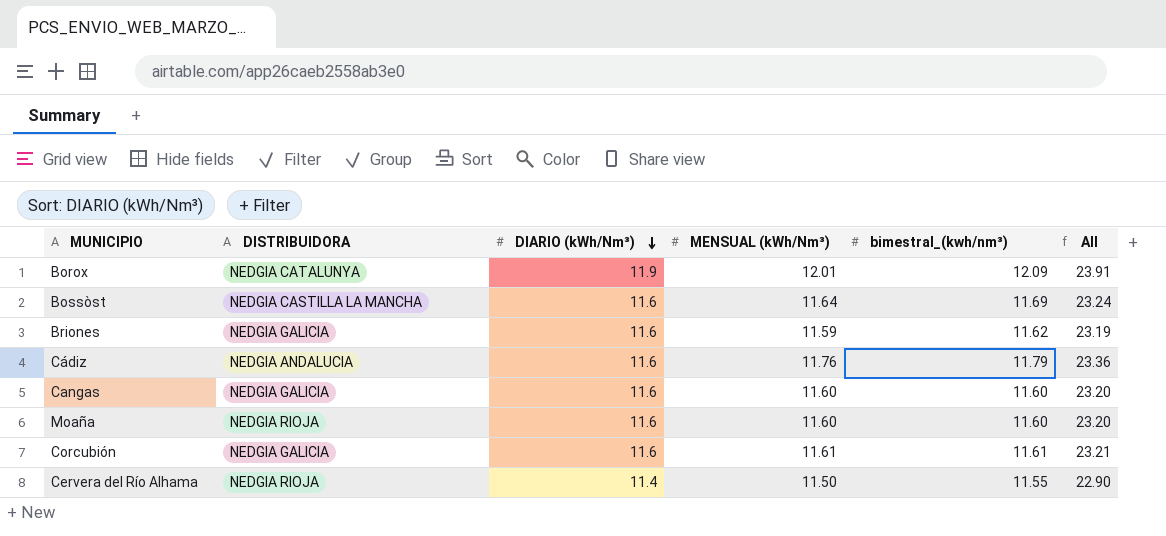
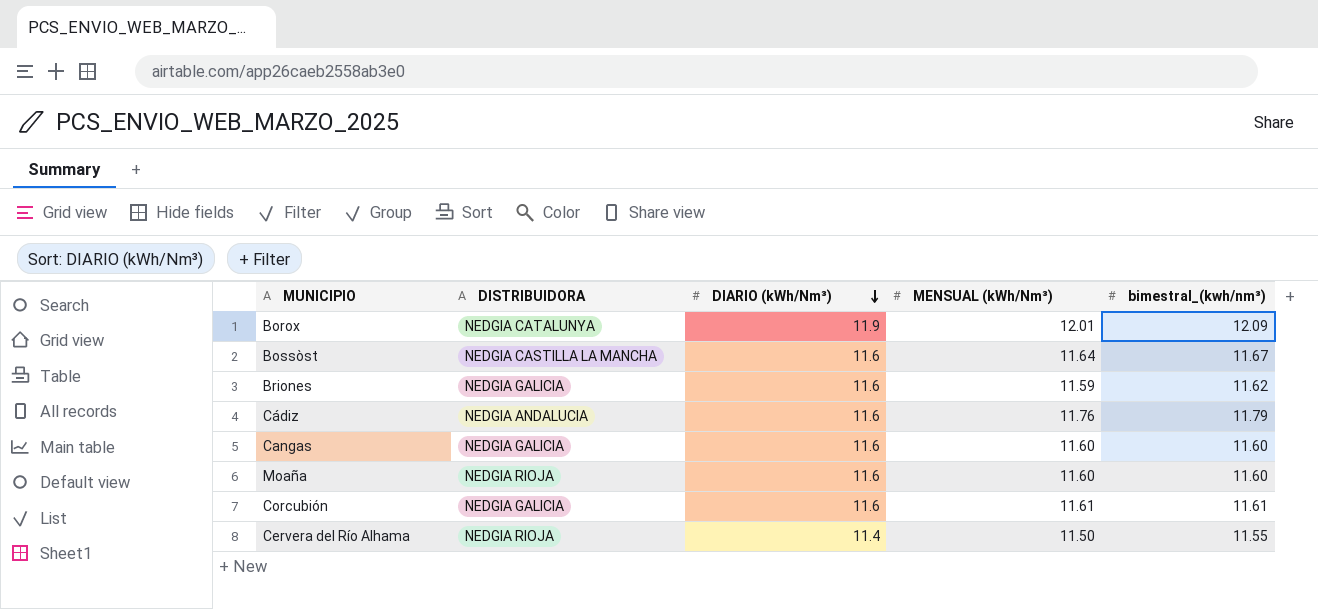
column All | formula: [DIARIO (kWh/Nm³)] + [MENSUAL (kWh/Nm³)] -> none
Bossòst | bimestral_(kwh/nm³): 11.69 -> 11.67

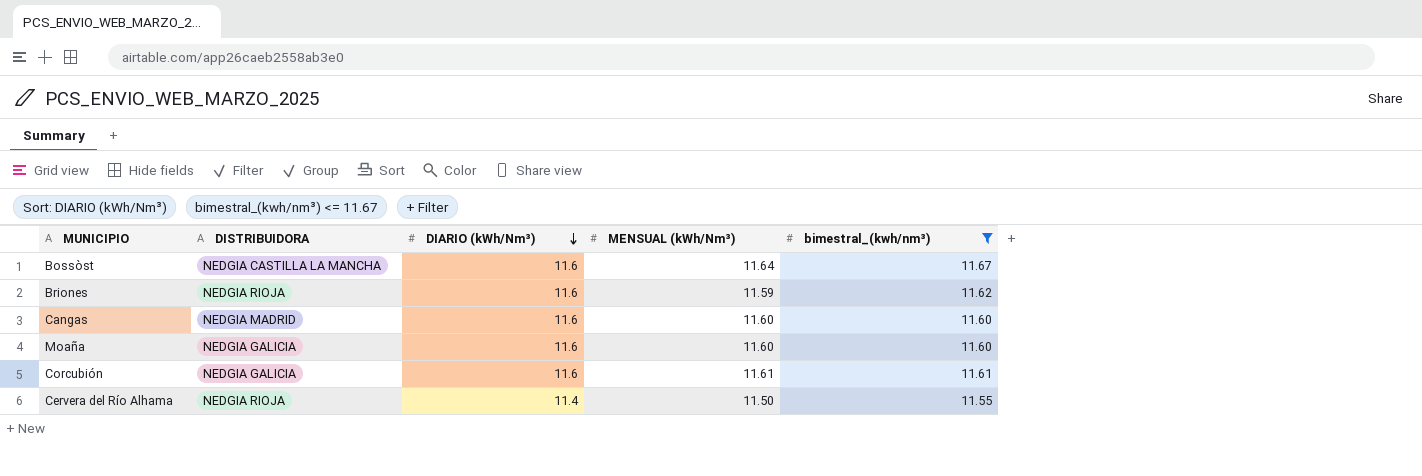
filter: none -> bimestral_(kwh/nm³) <= 11.67
Briones | DISTRIBUIDORA: NEDGIA GALICIA -> NEDGIA RIOJA
Cangas | DISTRIBUIDORA: NEDGIA GALICIA -> NEDGIA MADRID
Moaña | DISTRIBUIDORA: NEDGIA RIOJA -> NEDGIA GALICIA

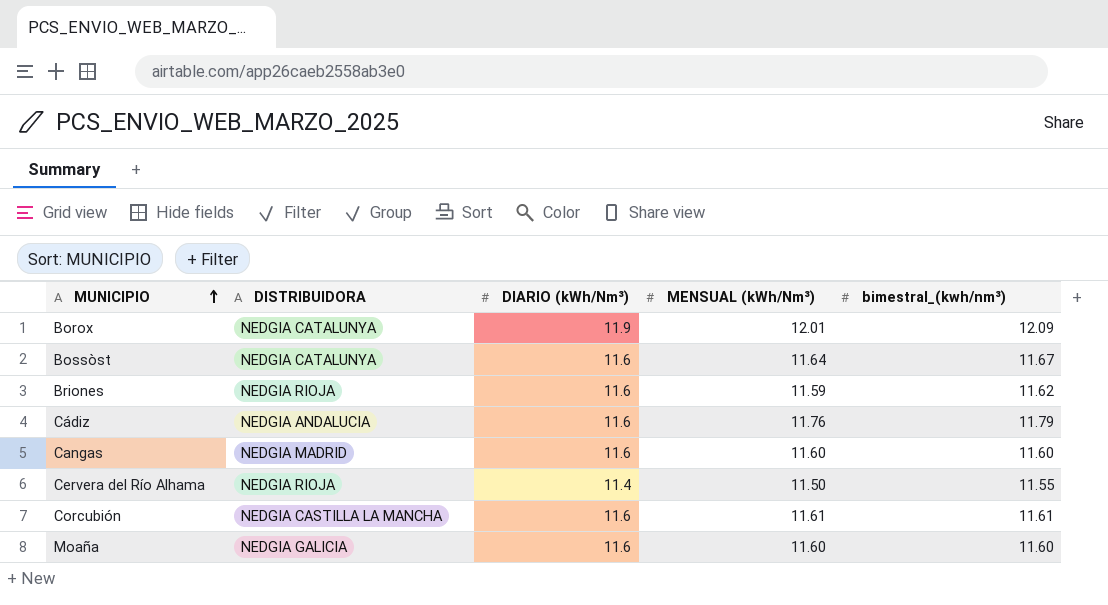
filter: bimestral_(kwh/nm³) <= 11.67 -> none
row order: DIARIO (kWh/Nm³) descending -> MUNICIPIO ascending
Bossòst | DISTRIBUIDORA: NEDGIA CASTILLA LA MANCHA -> NEDGIA CATALUNYA
Corcubión | DISTRIBUIDORA: NEDGIA GALICIA -> NEDGIA CASTILLA LA MANCHA

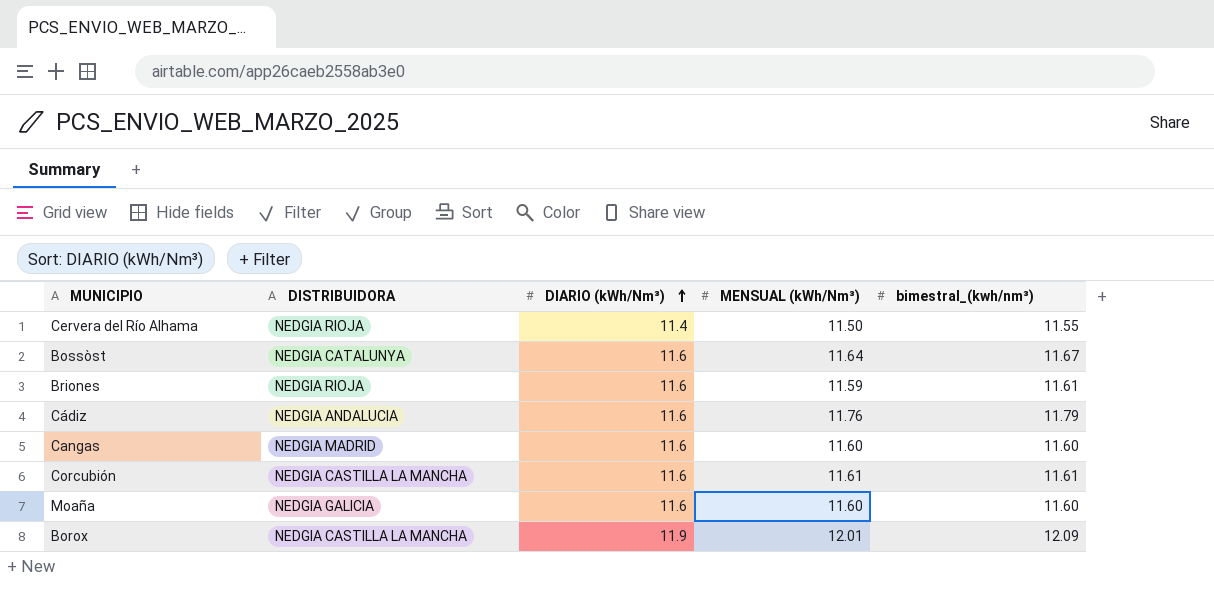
row order: MUNICIPIO ascending -> DIARIO (kWh/Nm³) ascending
Briones | bimestral_(kwh/nm³): 11.62 -> 11.61
Borox | DISTRIBUIDORA: NEDGIA CATALUNYA -> NEDGIA CASTILLA LA MANCHA

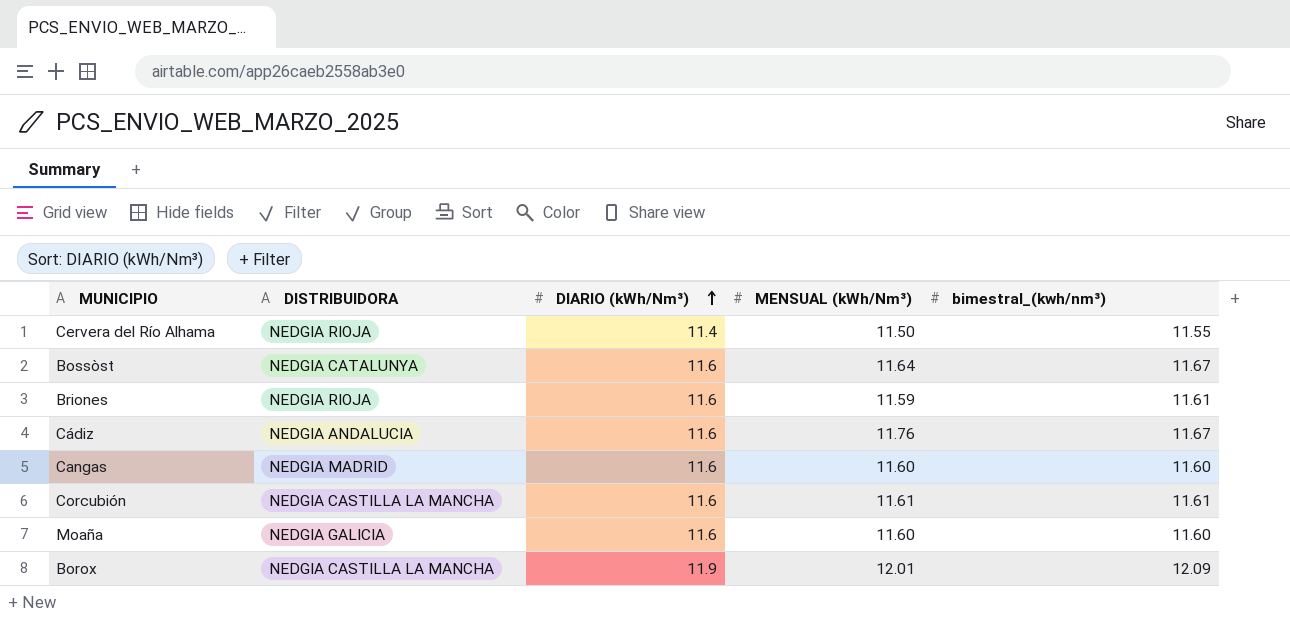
Cádiz | bimestral_(kwh/nm³): 11.79 -> 11.67

